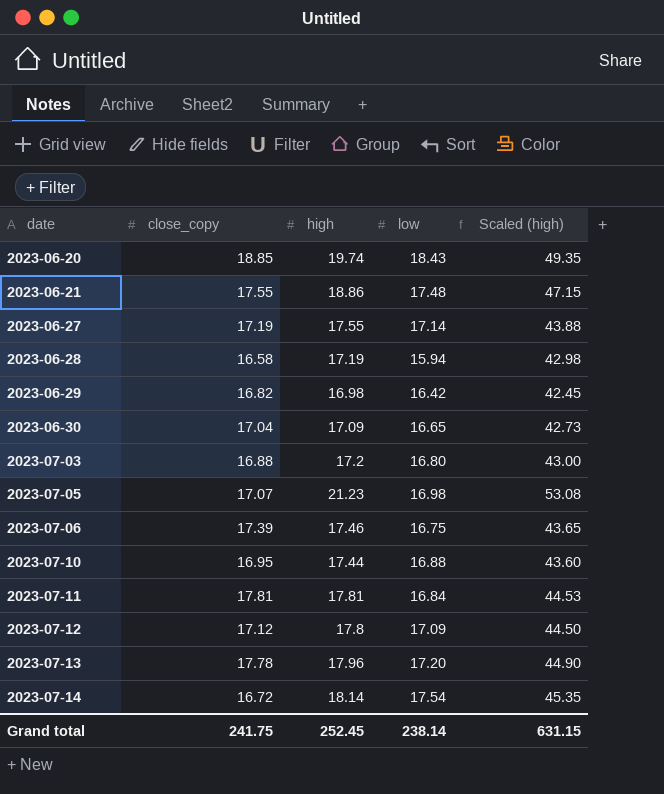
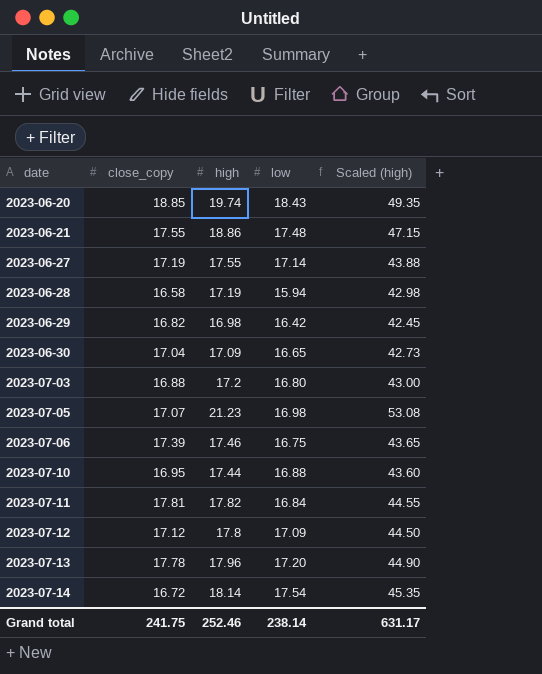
2023-07-11 | high: 17.81 -> 17.82
2023-07-11 | Scaled (high): 44.53 -> 44.55
Grand total | high: 252.45 -> 252.46
Grand total | Scaled (high): 631.15 -> 631.17

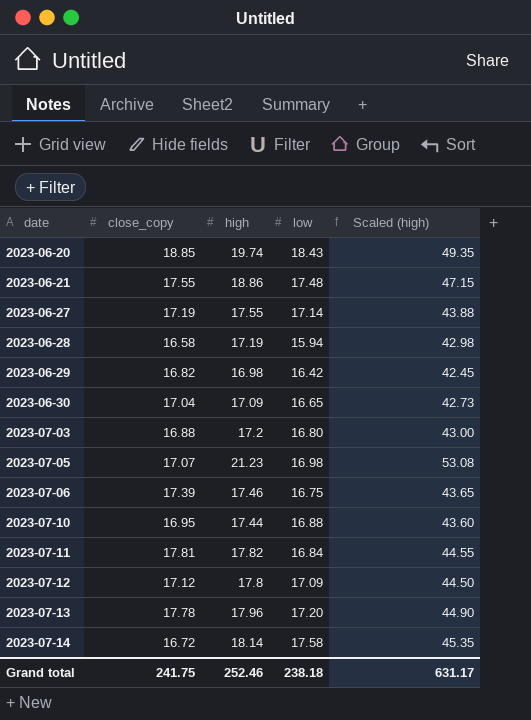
2023-07-14 | low: 17.54 -> 17.58
Grand total | low: 238.14 -> 238.18

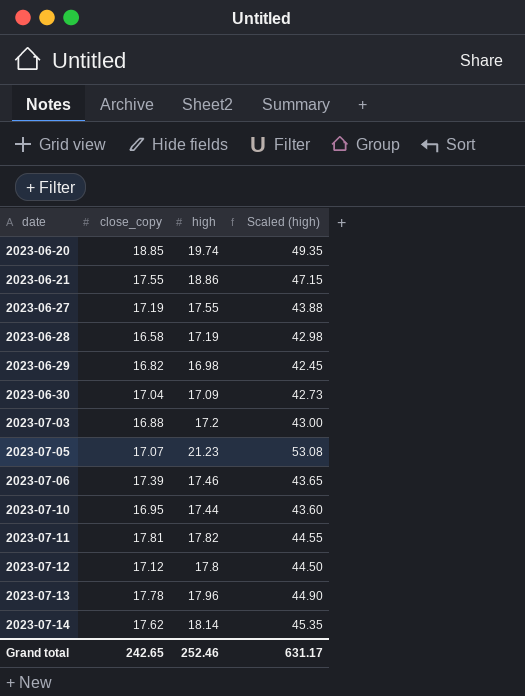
column low | position: 4 -> none
2023-07-14 | close_copy: 16.72 -> 17.62
Grand total | close_copy: 241.75 -> 242.65

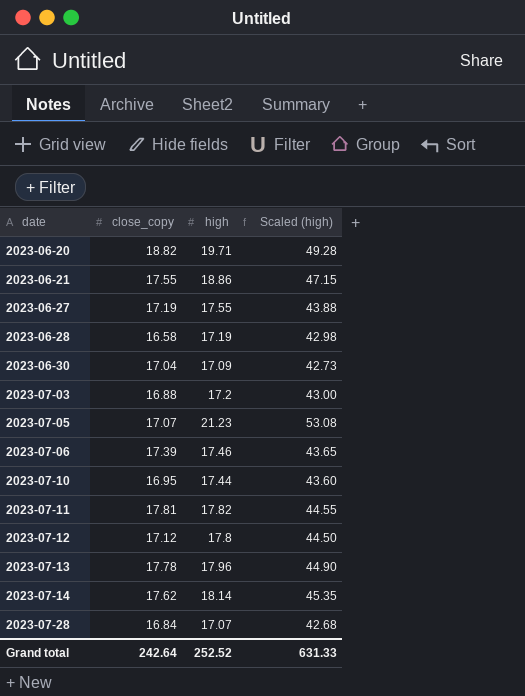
row 2023-06-29: 16.82 | 16.98 | 42.45 -> none
2023-06-20 | close_copy: 18.85 -> 18.82
2023-06-20 | high: 19.74 -> 19.71
2023-06-20 | Scaled (high): 49.35 -> 49.28
row 2023-07-28: none -> 16.84 | 17.07 | 42.68
Grand total | close_copy: 242.65 -> 242.64
Grand total | high: 252.46 -> 252.52
Grand total | Scaled (high): 631.17 -> 631.33

